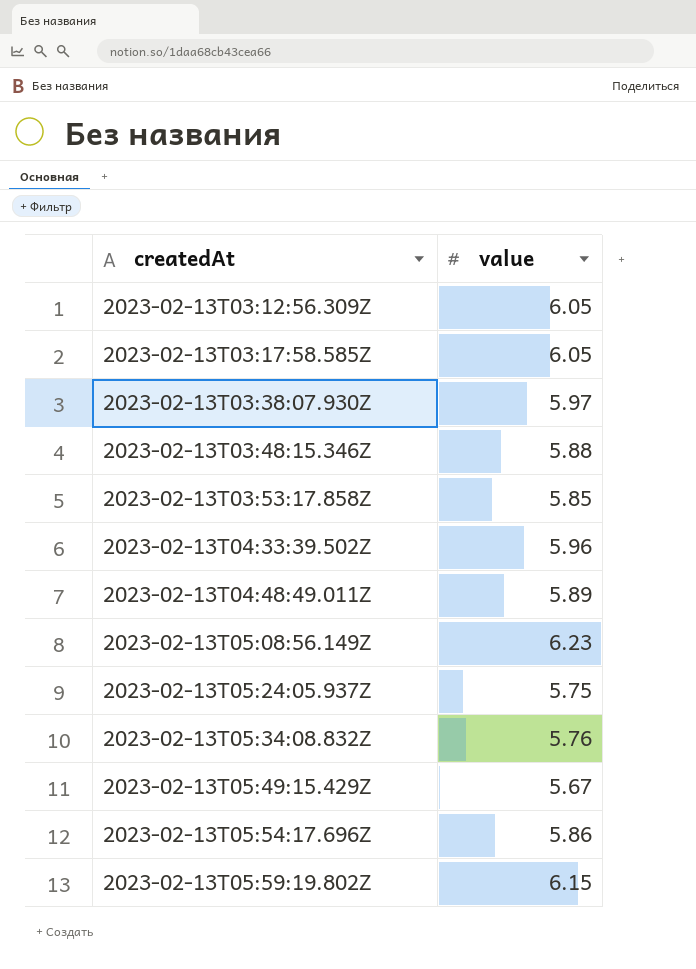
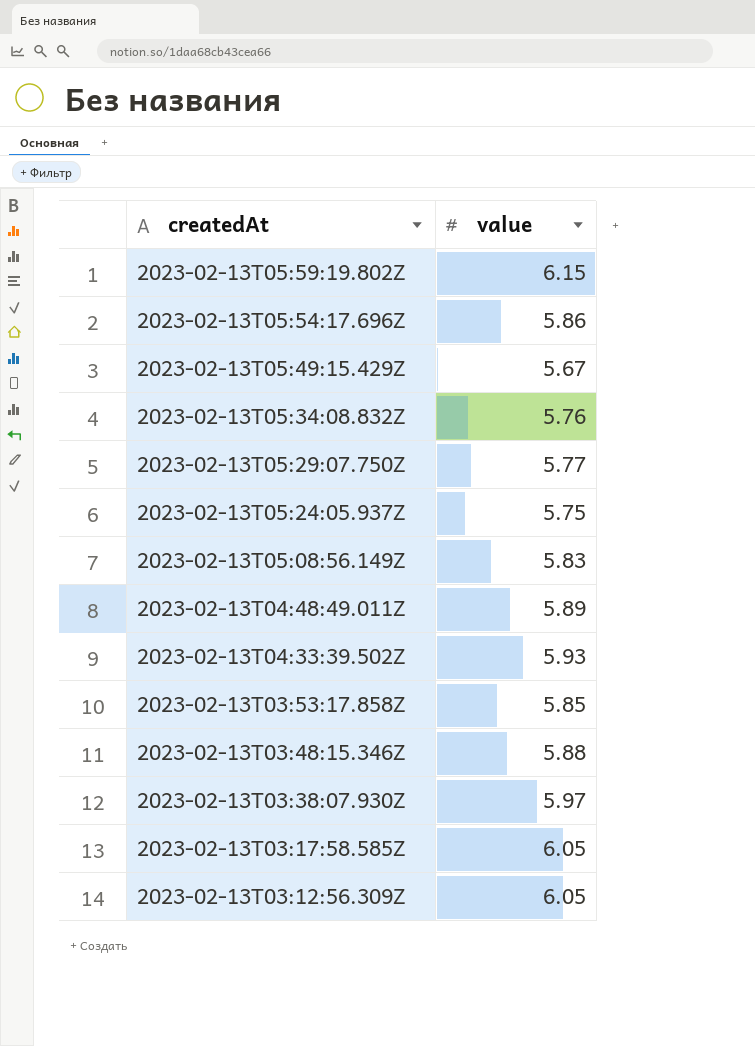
row order: createdAt ascending -> createdAt descending
row 2023-02-13T05:29:07.750Z: none -> 5.77
2023-02-13T05:08:56.149Z | value: 6.23 -> 5.83
2023-02-13T04:33:39.502Z | value: 5.96 -> 5.93

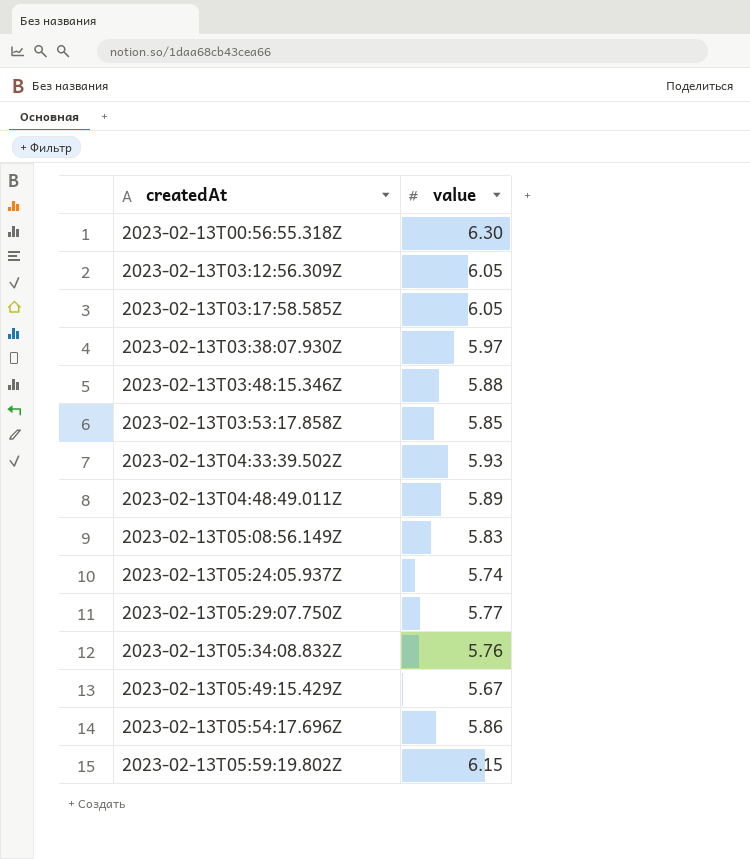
row order: createdAt descending -> createdAt ascending
row 2023-02-13T00:56:55.318Z: none -> 6.30
2023-02-13T05:24:05.937Z | value: 5.75 -> 5.74

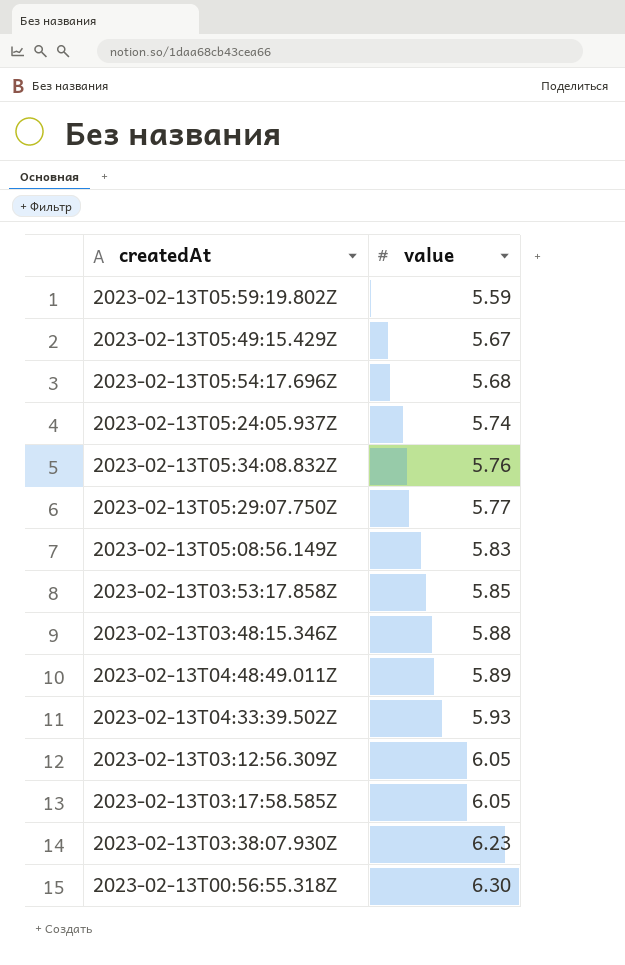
row order: createdAt ascending -> value ascending
2023-02-13T05:59:19.802Z | value: 6.15 -> 5.59
2023-02-13T05:54:17.696Z | value: 5.86 -> 5.68
2023-02-13T03:38:07.930Z | value: 5.97 -> 6.23

